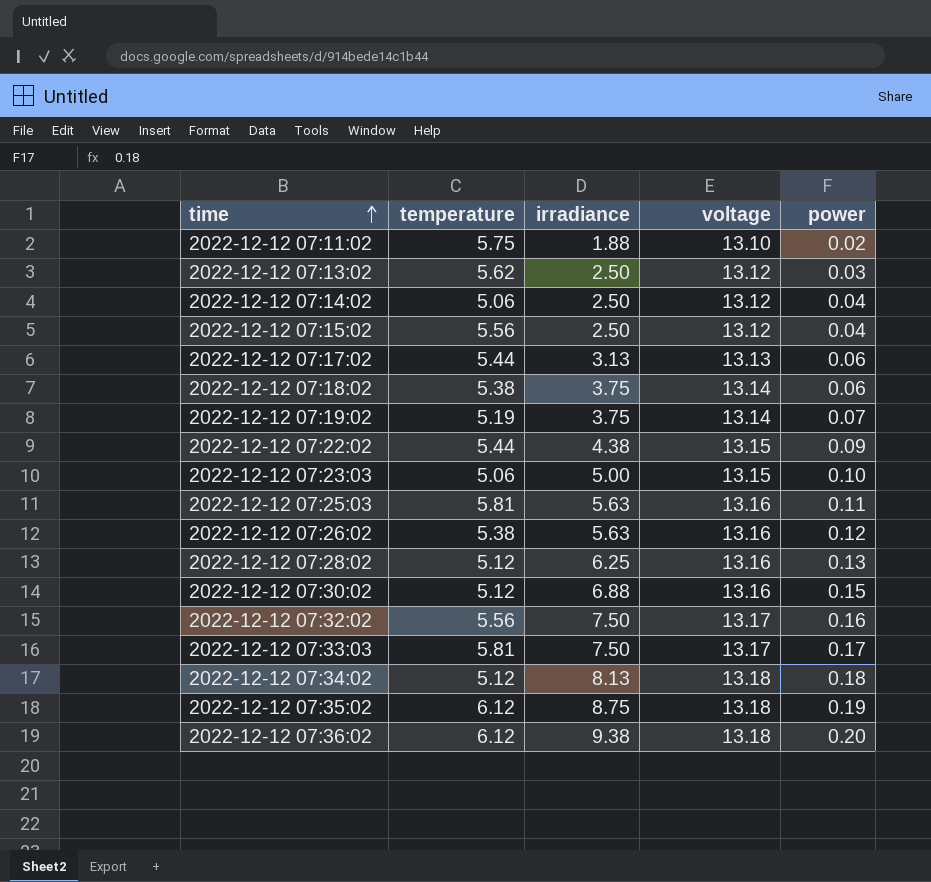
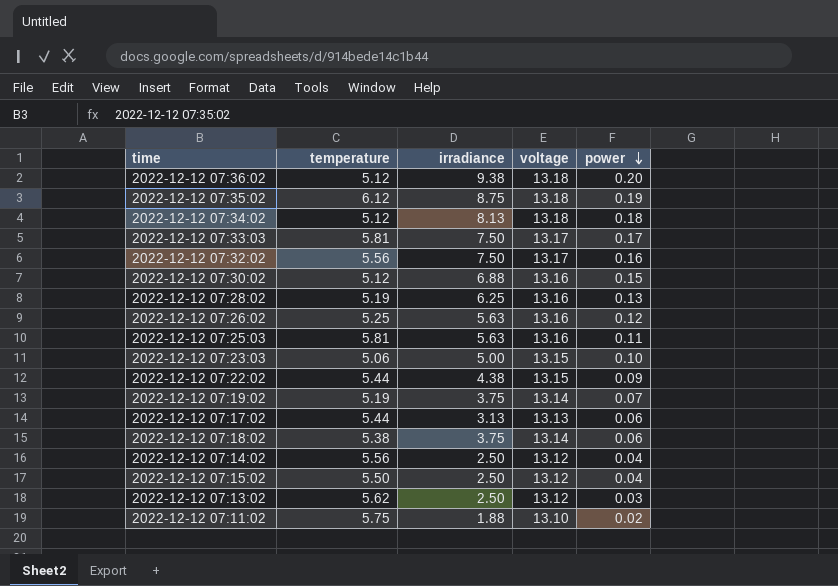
row order: time ascending -> power descending
2022-12-12 07:36:02 | temperature: 6.12 -> 5.12
2022-12-12 07:28:02 | temperature: 5.12 -> 5.19
2022-12-12 07:26:02 | temperature: 5.38 -> 5.25
2022-12-12 07:14:02 | temperature: 5.06 -> 5.56
2022-12-12 07:15:02 | temperature: 5.56 -> 5.50

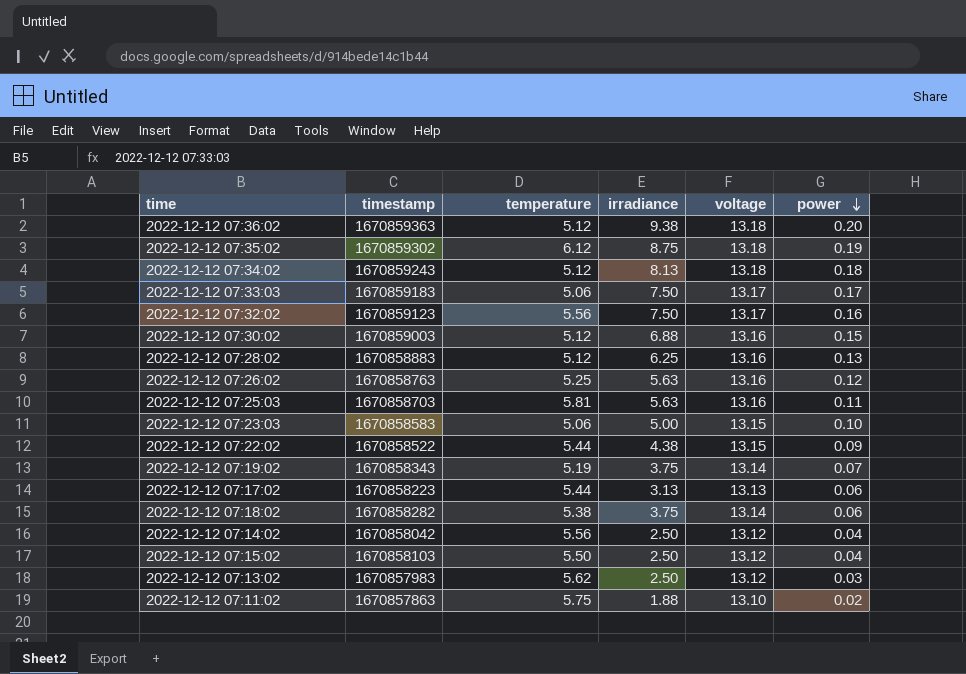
column timestamp | position: none -> 2
2022-12-12 07:33:03 | temperature: 5.81 -> 5.06
2022-12-12 07:28:02 | temperature: 5.19 -> 5.12

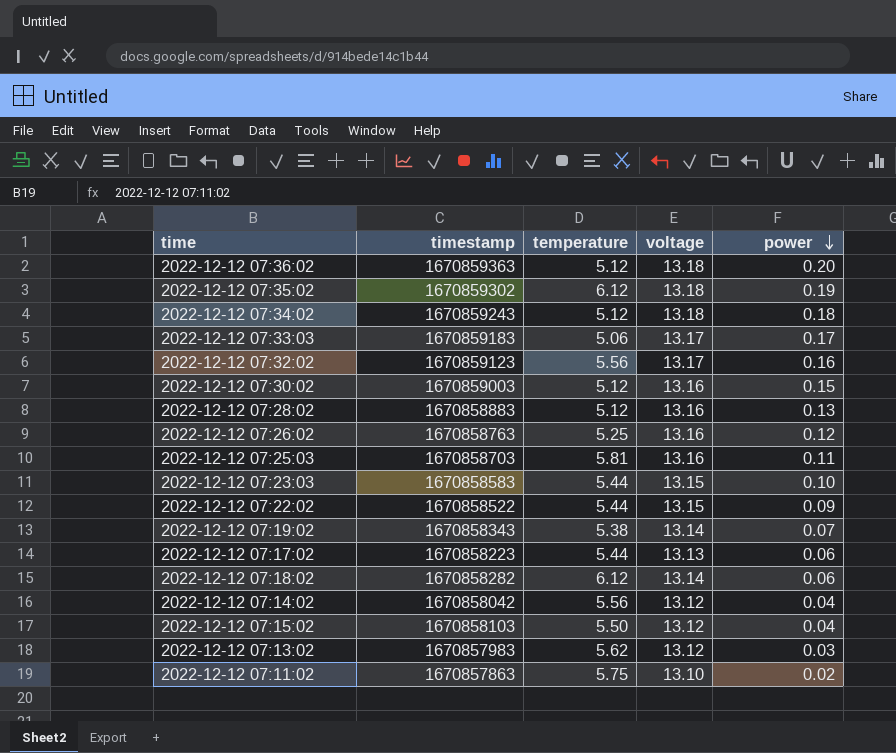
column irradiance | position: 4 -> none
2022-12-12 07:23:03 | temperature: 5.06 -> 5.44
2022-12-12 07:19:02 | temperature: 5.19 -> 5.38
2022-12-12 07:18:02 | temperature: 5.38 -> 6.12

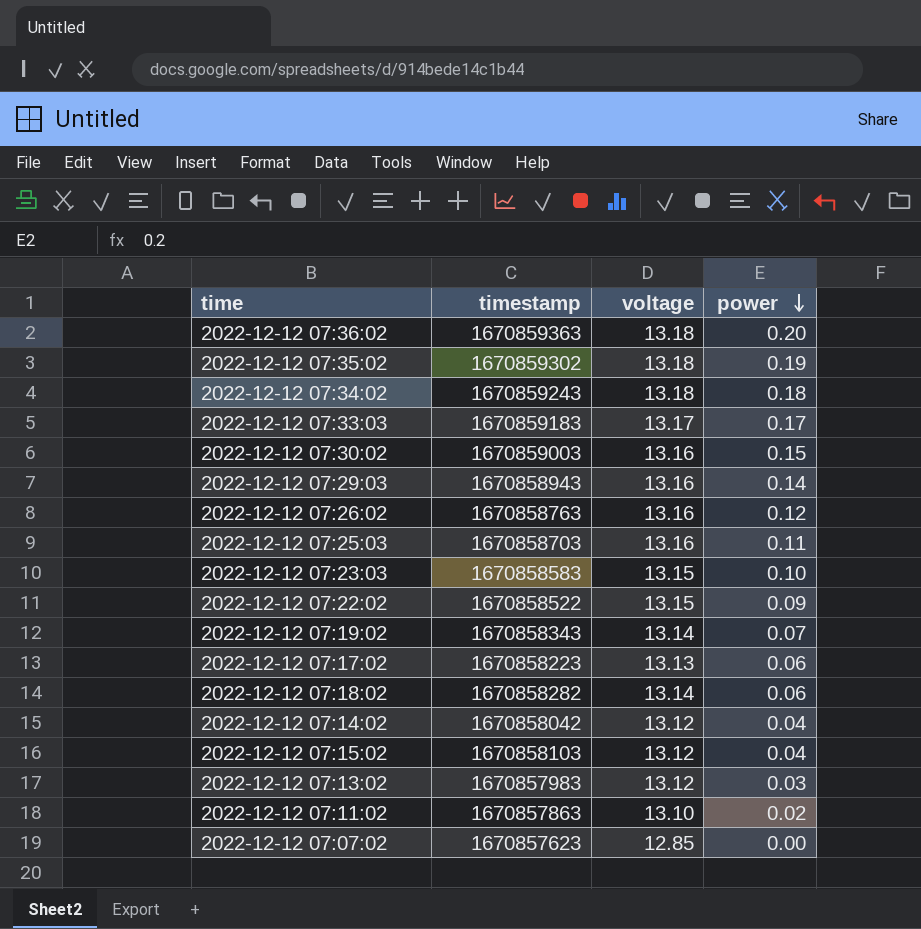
column temperature | position: 3 -> none
row 2022-12-12 07:32:02: 1670859123 | 5.56 | 13.17 | 0.16 -> none
row 2022-12-12 07:28:02: 1670858883 | 5.12 | 13.16 | 0.13 -> none
row 2022-12-12 07:29:03: none -> 1670858943 | 13.16 | 0.14
row 2022-12-12 07:07:02: none -> 1670857623 | 12.85 | 0.00

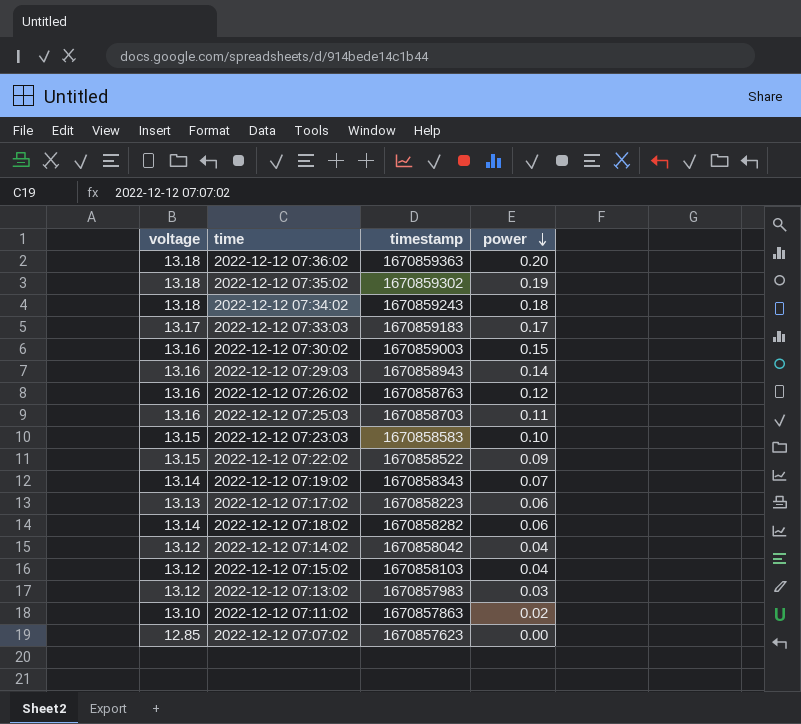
column voltage | position: 3 -> 1

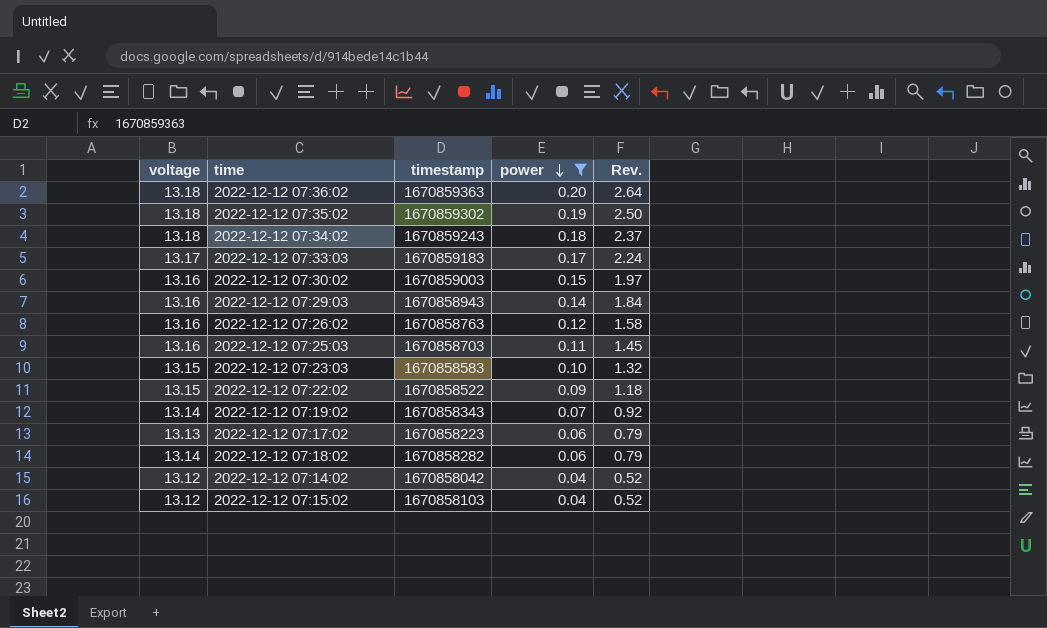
filter: none -> power >= 0.04
column Rev. | formula: none -> [voltage] * [power]

